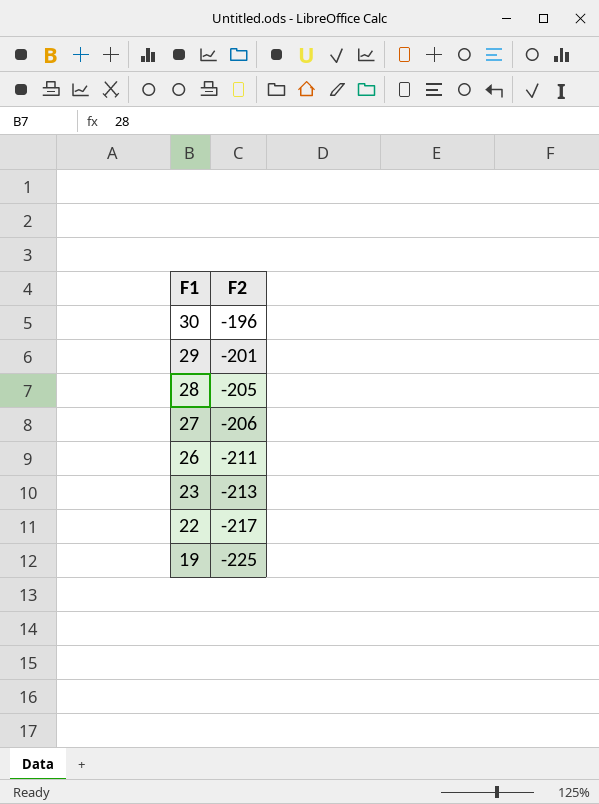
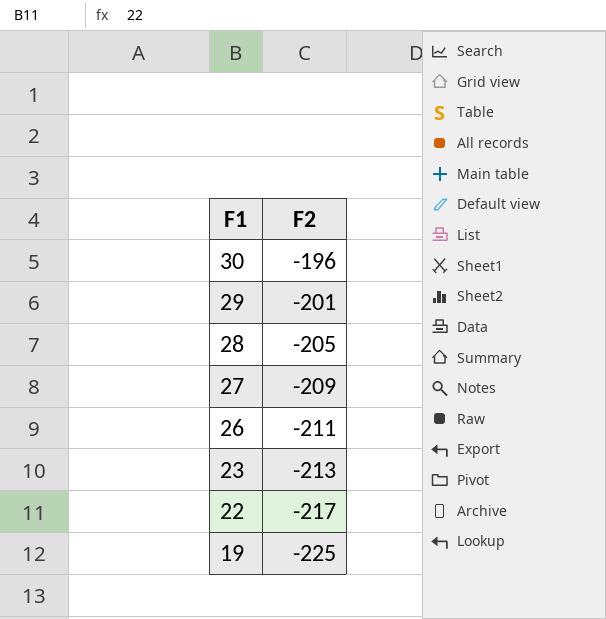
27 | F2: -206 -> -209

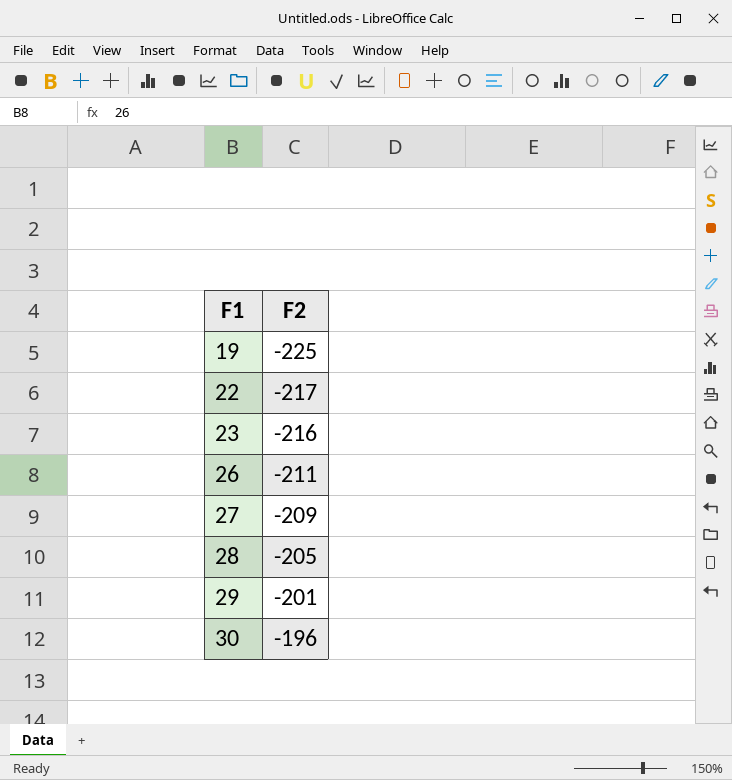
row order: F1 descending -> F1 ascending
23 | F2: -213 -> -216

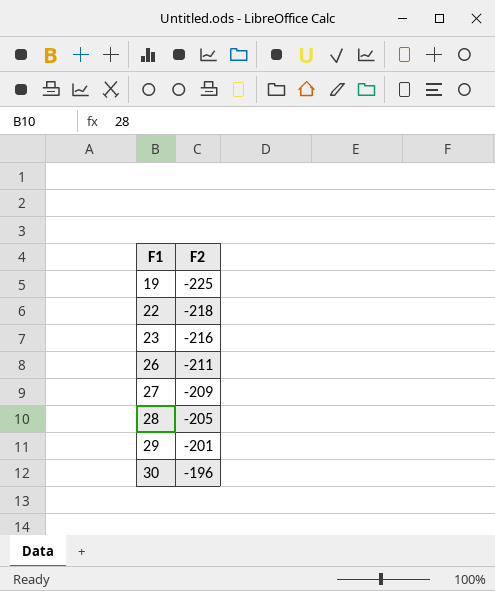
22 | F2: -217 -> -218

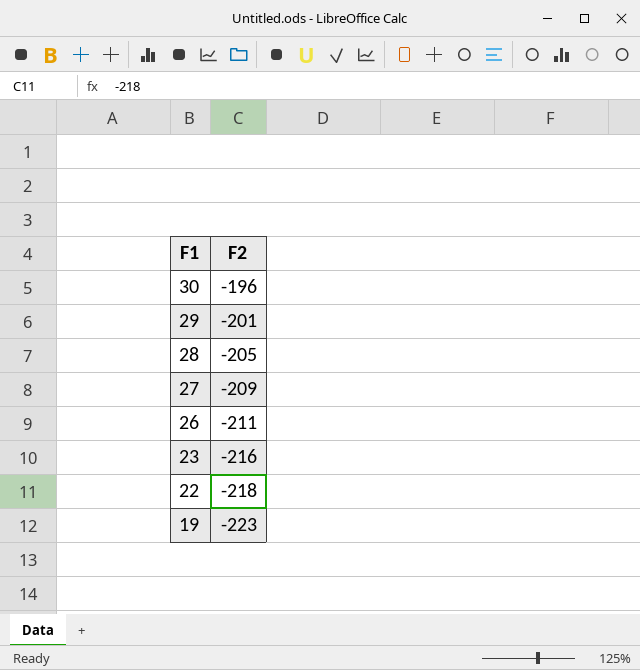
row order: F1 ascending -> F1 descending
19 | F2: -225 -> -223

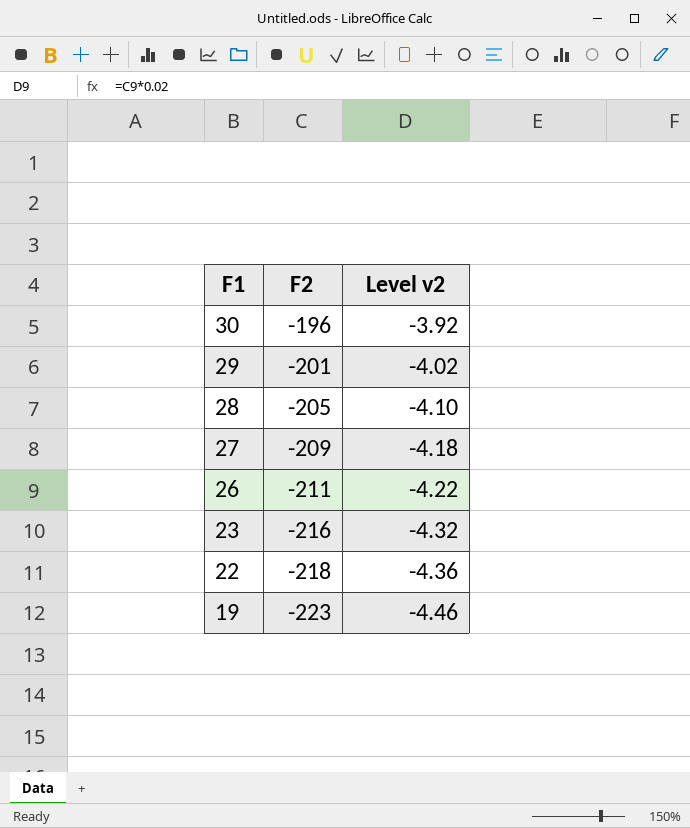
column Level v2 | formula: none -> [F2] * 0.02

